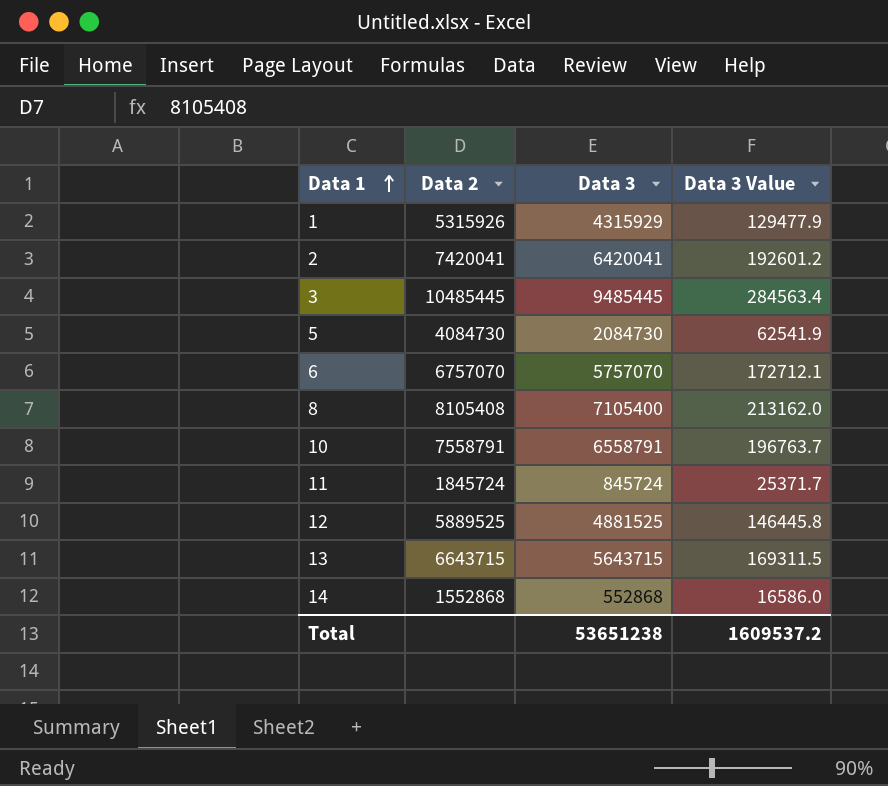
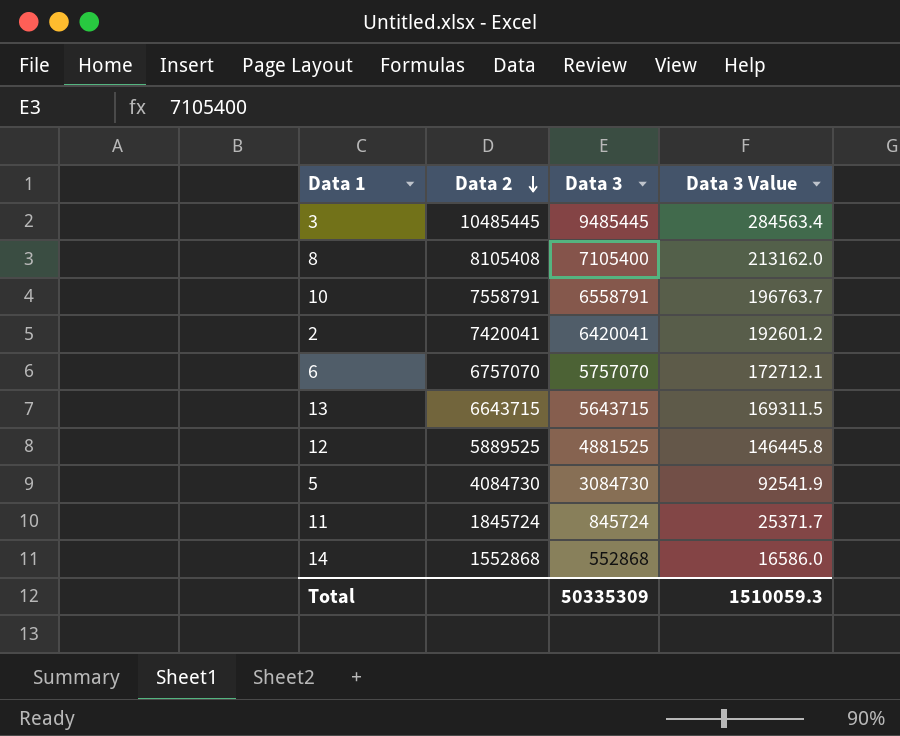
row order: Data 1 ascending -> Data 2 descending
row 1: 5315926 | 4315929 | 129477.9 -> none
5 | Data 3: 2084730 -> 3084730
5 | Data 3 Value: 62541.9 -> 92541.9
Total | Data 3: 53651238 -> 50335309
Total | Data 3 Value: 1609537.2 -> 1510059.3

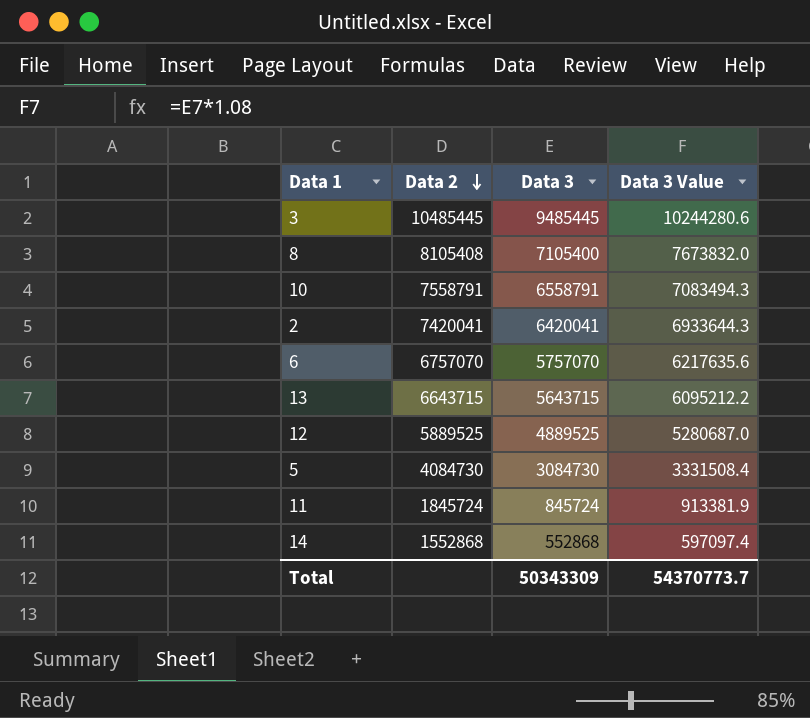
column Data 3 Value | formula: [Data 3] * 0.03 -> [Data 3] * 1.08
12 | Data 3: 4881525 -> 4889525
Total | Data 3: 50335309 -> 50343309
Total | Data 3 Value: 1510059.3 -> 54370773.7

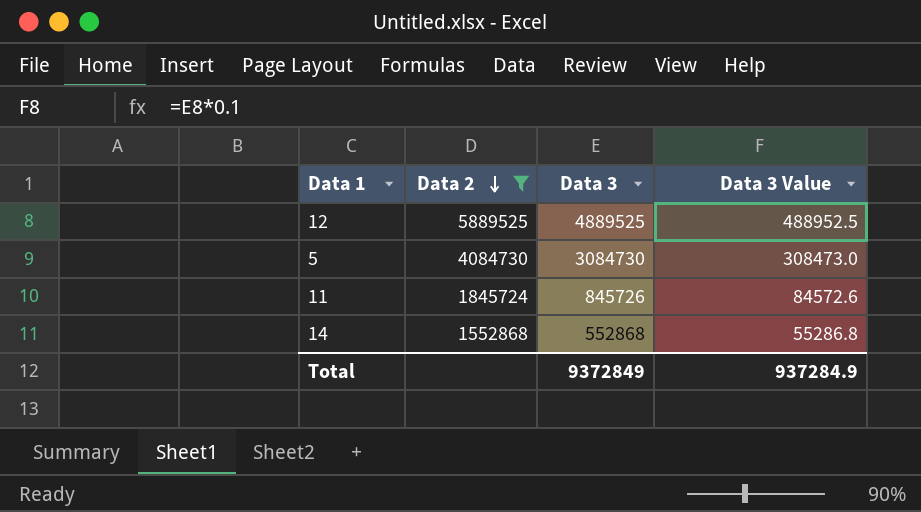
filter: none -> Data 2 <= 5889525
column Data 3 Value | formula: [Data 3] * 1.08 -> [Data 3] * 0.1
11 | Data 3: 845724 -> 845726
Total | Data 3: 50343309 -> 9372849
Total | Data 3 Value: 54370773.7 -> 937284.9

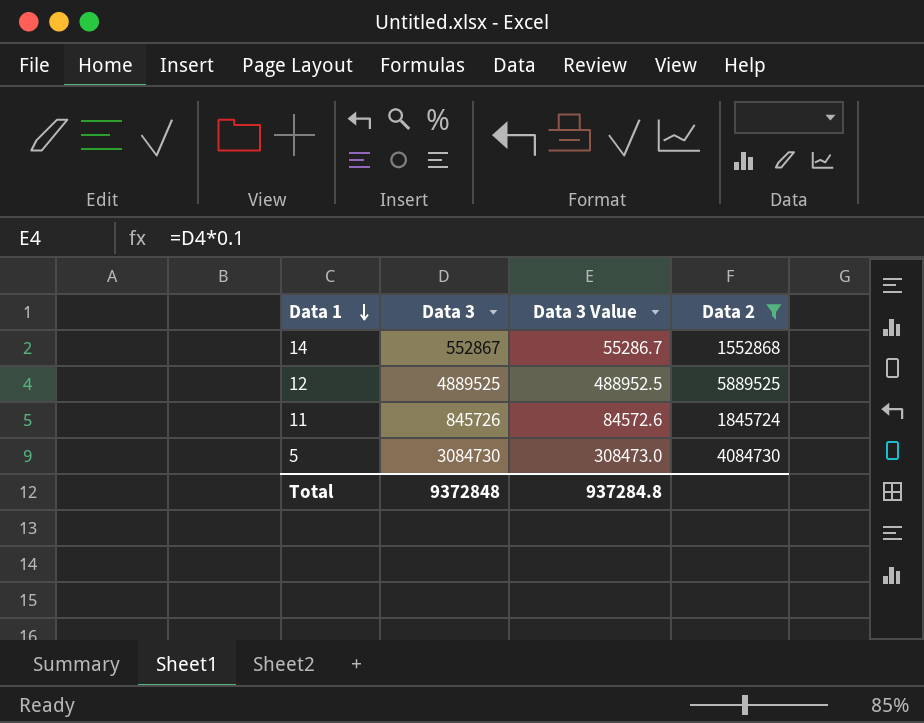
row order: Data 2 descending -> Data 1 descending
column Data 2 | position: 2 -> 4
14 | Data 3: 552868 -> 552867
14 | Data 3 Value: 55286.8 -> 55286.7
Total | Data 3: 9372849 -> 9372848
Total | Data 3 Value: 937284.9 -> 937284.8

